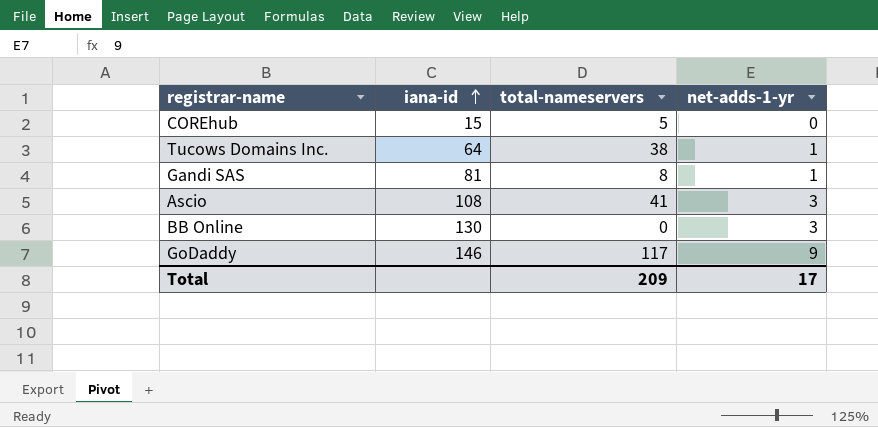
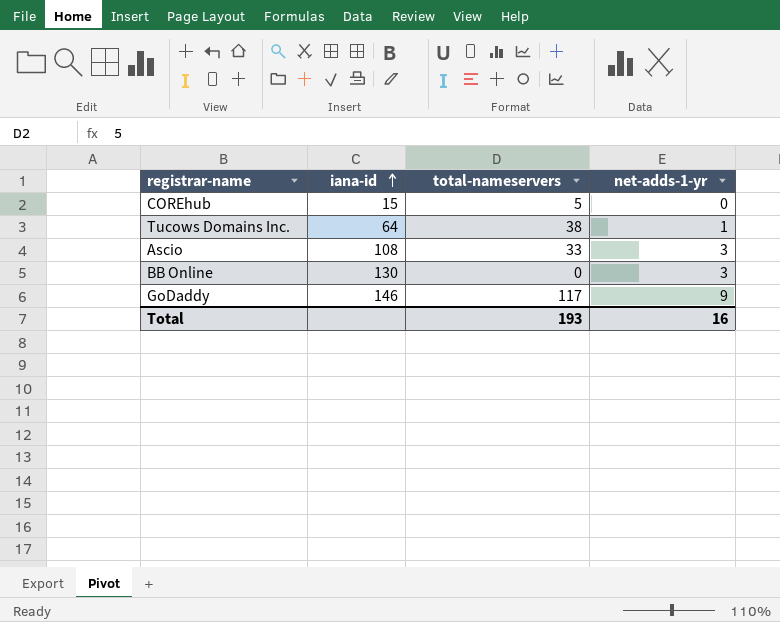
row Gandi SAS: 81 | 8 | 1 -> none
Ascio | total-nameservers: 41 -> 33
Total | total-nameservers: 209 -> 193
Total | net-adds-1-yr: 17 -> 16

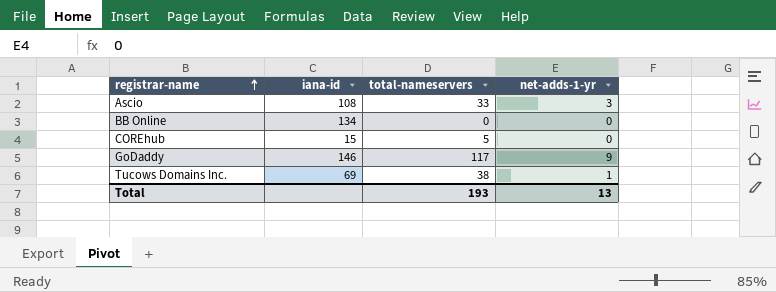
row order: iana-id ascending -> registrar-name ascending
BB Online | iana-id: 130 -> 134
BB Online | net-adds-1-yr: 3 -> 0
Tucows Domains Inc. | iana-id: 64 -> 69
Total | net-adds-1-yr: 16 -> 13

